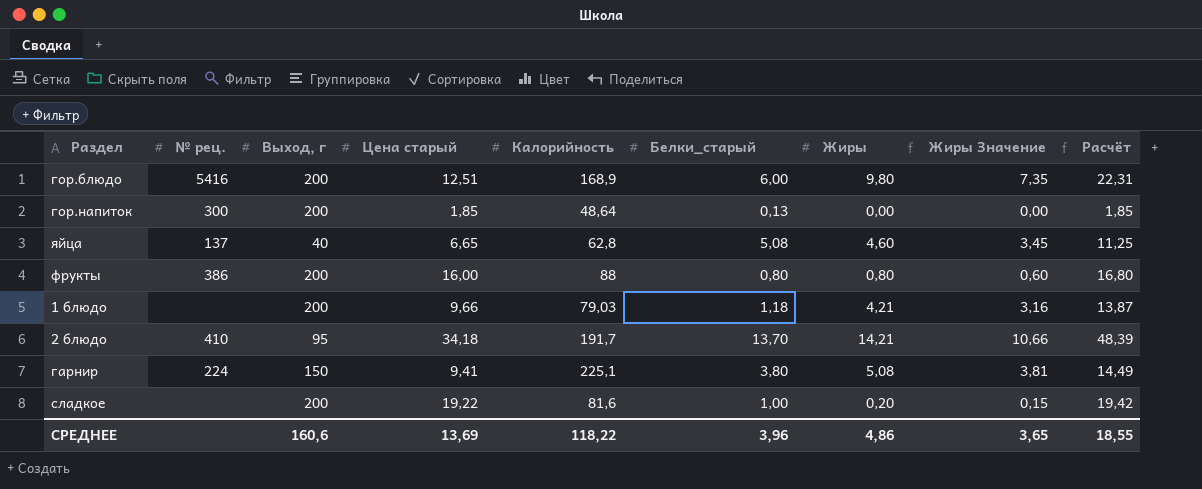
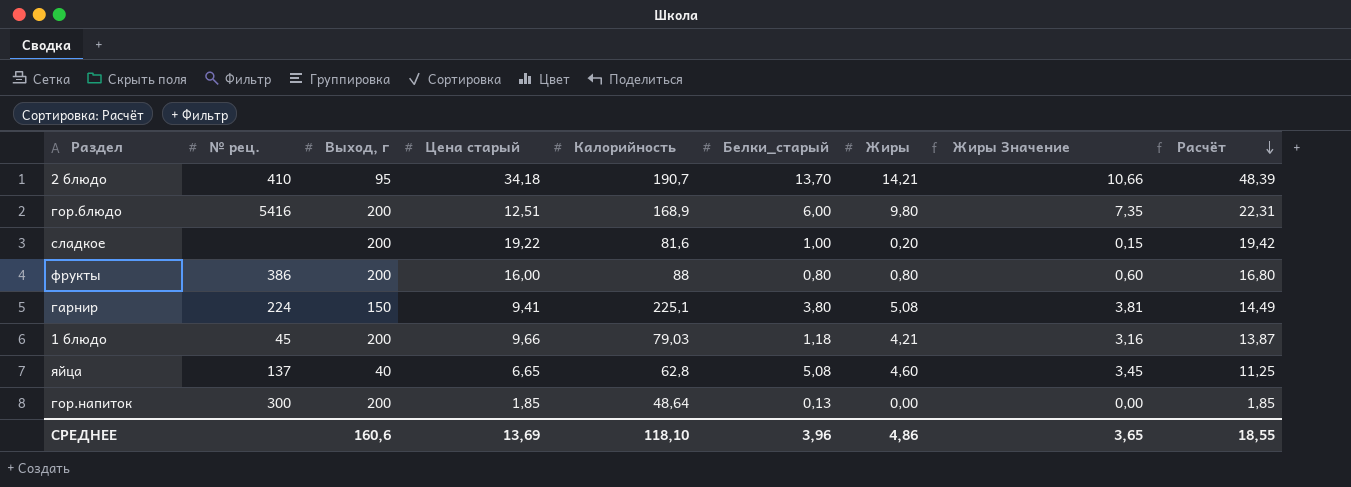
row order: none -> Расчёт descending
2 блюдо | Калорийность: 191,7 -> 190,7
1 блюдо | № рец.: none -> 45
СРЕДНЕЕ | Калорийность: 118,22 -> 118,10

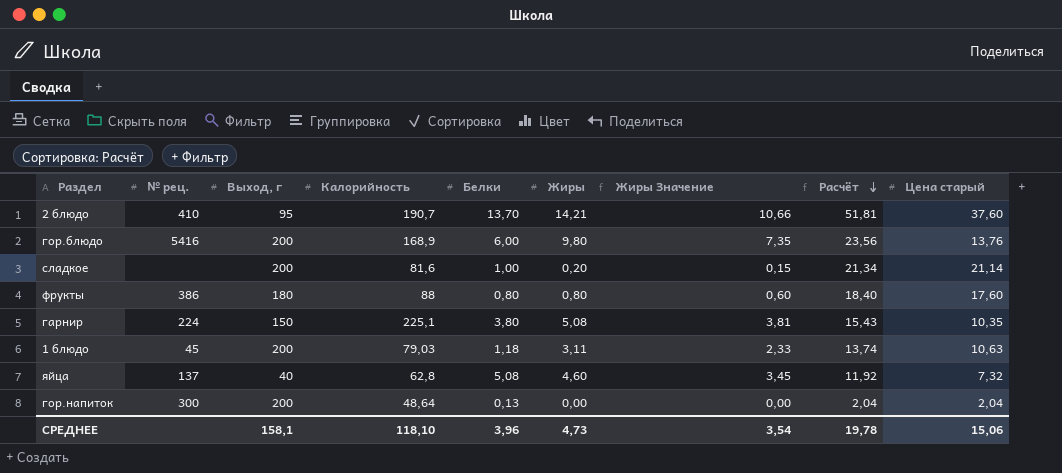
column name: Белки_старый -> Белки
column Цена старый | position: 4 -> 9
2 блюдо | Расчёт: 48,39 -> 51,81
2 блюдо | Цена старый: 34,18 -> 37,60
гор.блюдо | Расчёт: 22,31 -> 23,56
гор.блюдо | Цена старый: 12,51 -> 13,76
сладкое | Расчёт: 19,42 -> 21,34
сладкое | Цена старый: 19,22 -> 21,14
фрукты | Выход, г: 200 -> 180
фрукты | Расчёт: 16,80 -> 18,40
фрукты | Цена старый: 16,00 -> 17,60
гарнир | Расчёт: 14,49 -> 15,43
гарнир | Цена старый: 9,41 -> 10,35
1 блюдо | Жиры: 4,21 -> 3,11
1 блюдо | Жиры Значение: 3,16 -> 2,33
1 блюдо | Расчёт: 13,87 -> 13,74
1 блюдо | Цена старый: 9,66 -> 10,63
яйца | Расчёт: 11,25 -> 11,92
яйца | Цена старый: 6,65 -> 7,32
гор.напиток | Расчёт: 1,85 -> 2,04
гор.напиток | Цена старый: 1,85 -> 2,04
СРЕДНЕЕ | Выход, г: 160,6 -> 158,1
СРЕДНЕЕ | Жиры: 4,86 -> 4,73
СРЕДНЕЕ | Жиры Значение: 3,65 -> 3,54
СРЕДНЕЕ | Расчёт: 18,55 -> 19,78
СРЕДНЕЕ | Цена старый: 13,69 -> 15,06

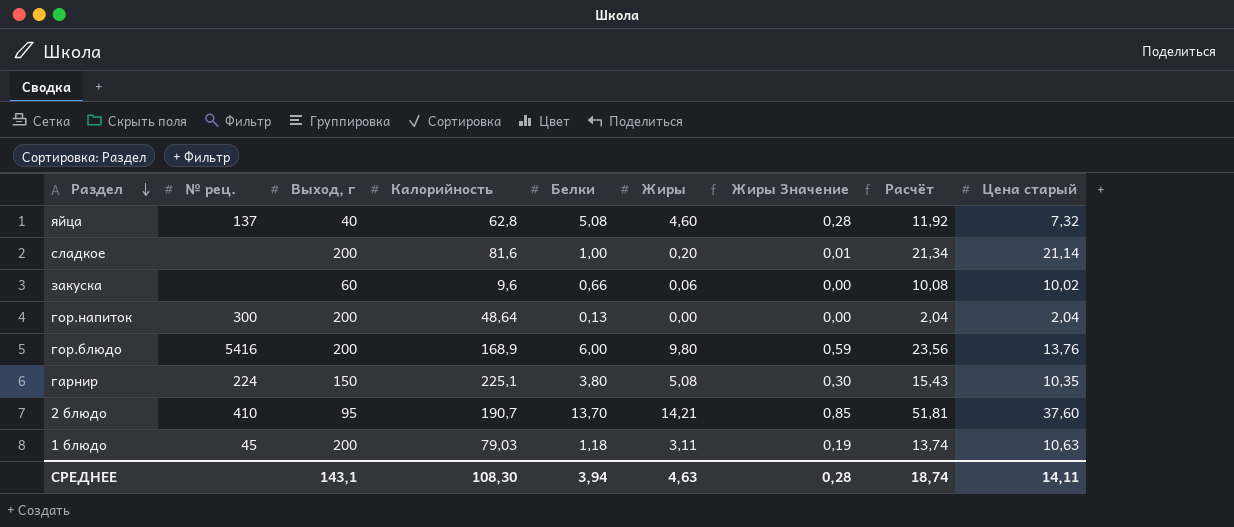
row order: Расчёт descending -> Раздел descending
column Жиры Значение | formula: [Жиры] * 0,75 -> [Жиры] * 0,06
row фрукты: 386 | 180 | 88 | 0,80 | 0,80 | 0,60 | 18,40 | 17,60 -> none
row закуска: none -> none | 60 | 9,6 | 0,66 | 0,06 | 0,00 | 10,08 | 10,02
СРЕДНЕЕ | Выход, г: 158,1 -> 143,1
СРЕДНЕЕ | Калорийность: 118,10 -> 108,30
СРЕДНЕЕ | Белки: 3,96 -> 3,94
СРЕДНЕЕ | Жиры: 4,73 -> 4,63
СРЕДНЕЕ | Жиры Значение: 3,54 -> 0,28
СРЕДНЕЕ | Расчёт: 19,78 -> 18,74
СРЕДНЕЕ | Цена старый: 15,06 -> 14,11

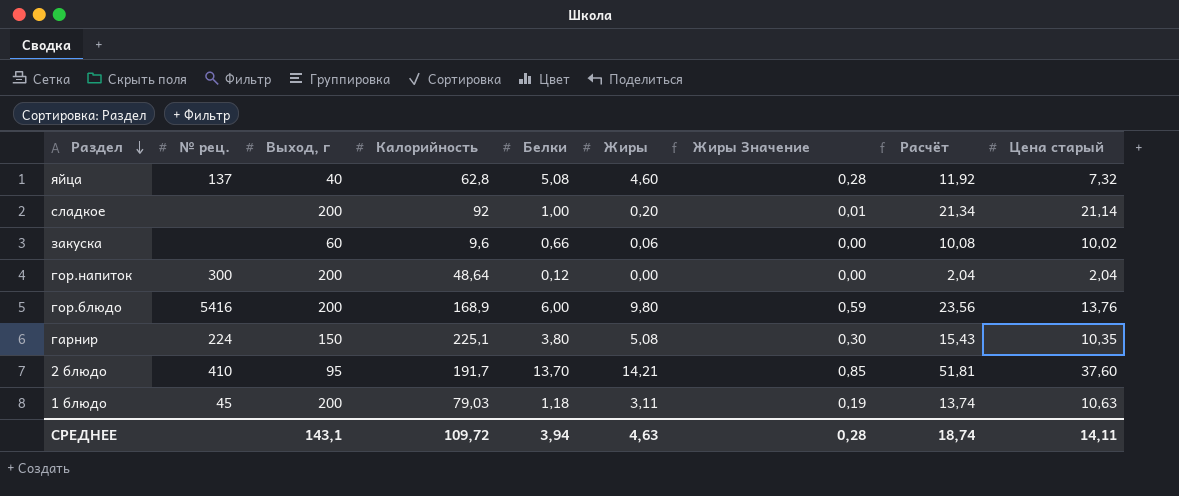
сладкое | Калорийность: 81,6 -> 92
гор.напиток | Белки: 0,13 -> 0,12
2 блюдо | Калорийность: 190,7 -> 191,7
СРЕДНЕЕ | Калорийность: 108,30 -> 109,72

